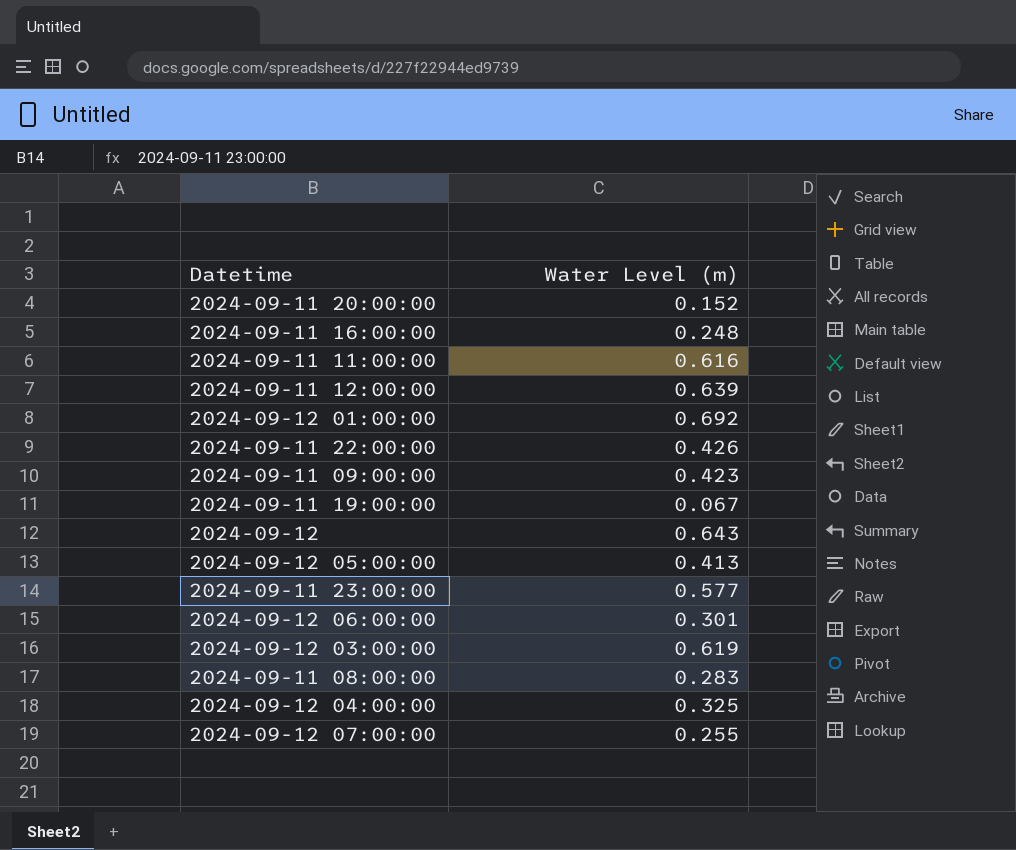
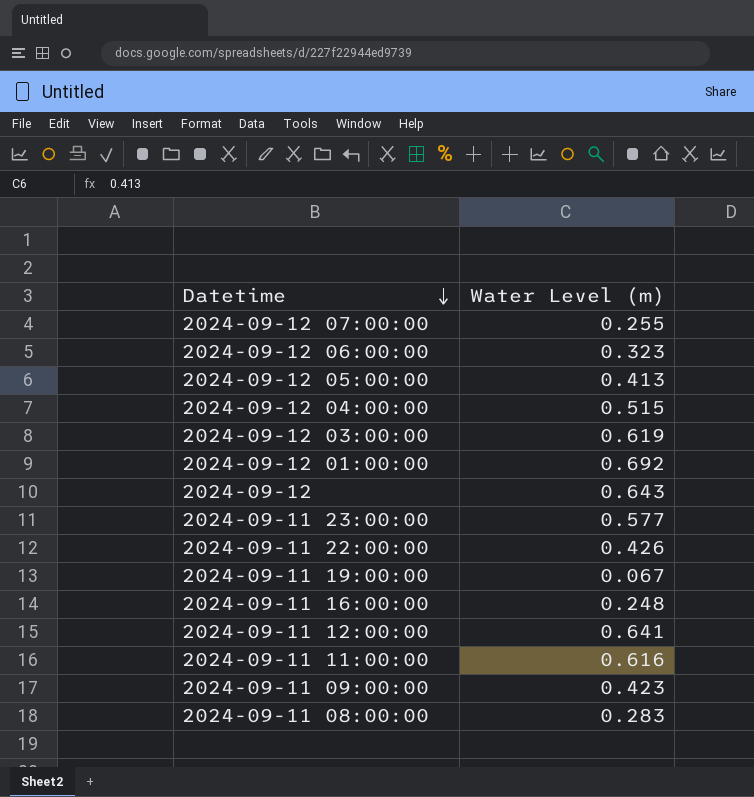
row order: none -> Datetime descending
row 2024-09-11 20:00:00: 0.152 -> none
2024-09-12 06:00:00 | Water Level (m): 0.301 -> 0.323
2024-09-12 04:00:00 | Water Level (m): 0.325 -> 0.515
2024-09-11 12:00:00 | Water Level (m): 0.639 -> 0.641

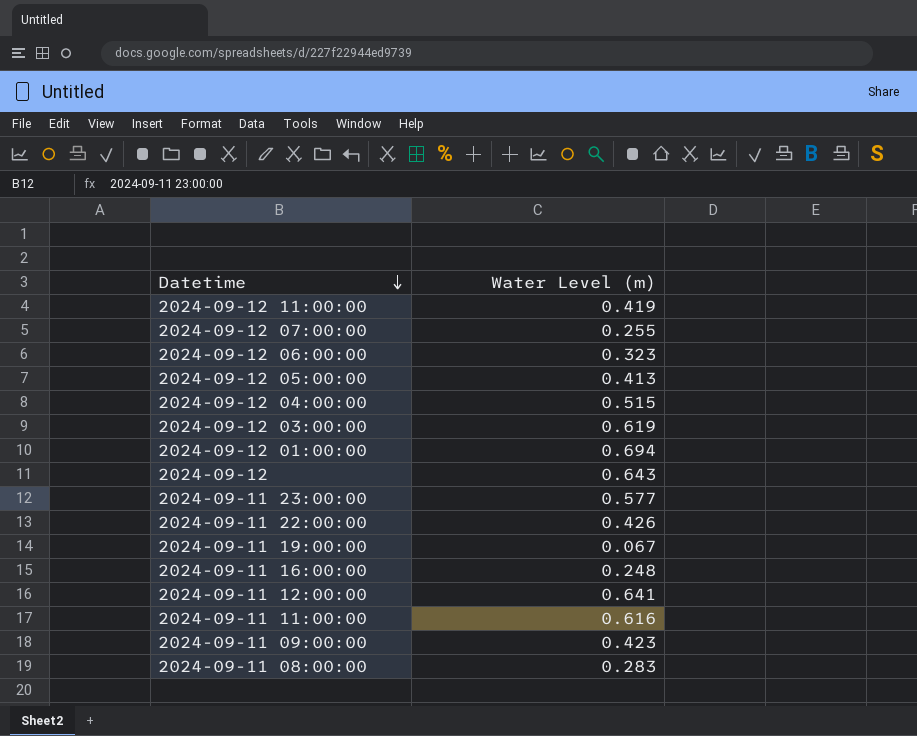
row 2024-09-12 11:00:00: none -> 0.419
2024-09-12 01:00:00 | Water Level (m): 0.692 -> 0.694

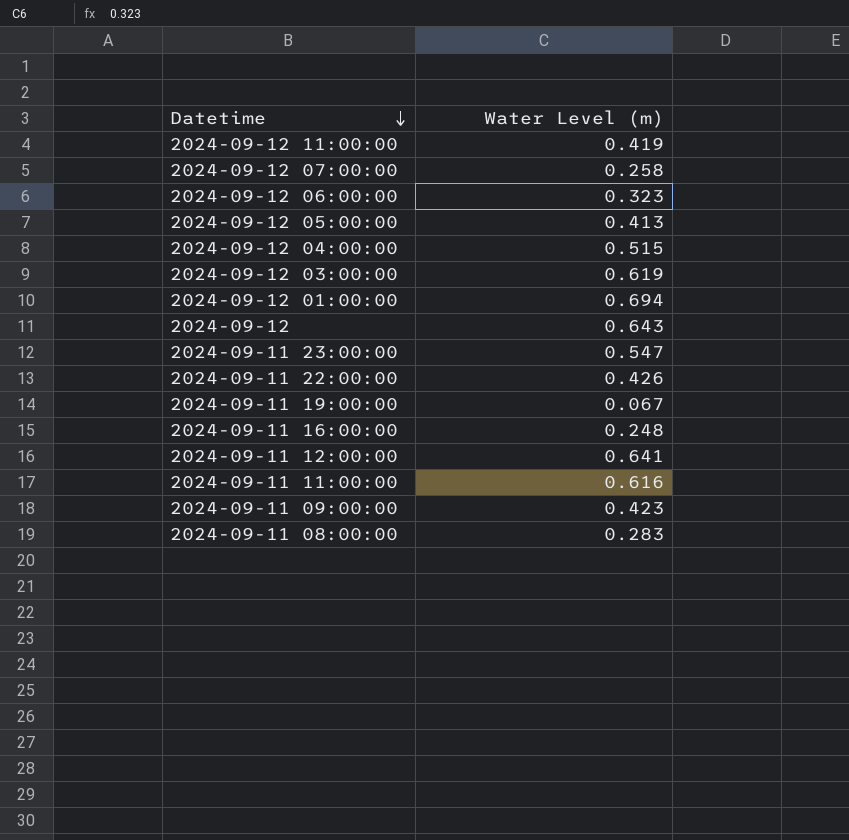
2024-09-12 07:00:00 | Water Level (m): 0.255 -> 0.258
2024-09-11 23:00:00 | Water Level (m): 0.577 -> 0.547

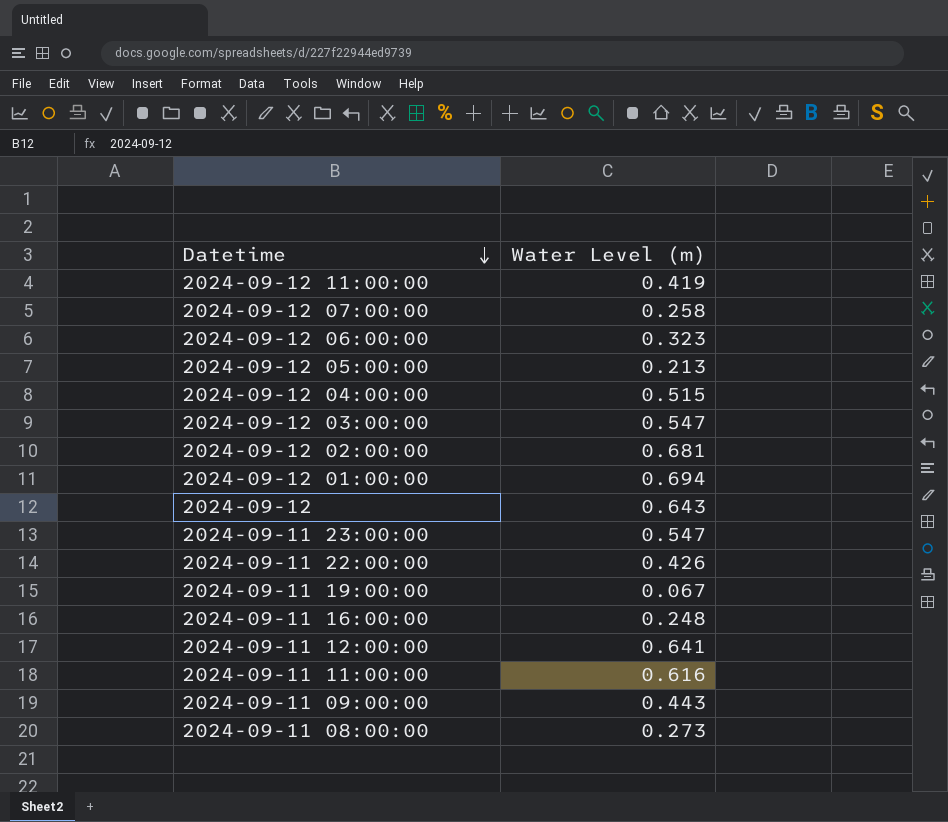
2024-09-12 05:00:00 | Water Level (m): 0.413 -> 0.213
2024-09-12 03:00:00 | Water Level (m): 0.619 -> 0.547
row 2024-09-12 02:00:00: none -> 0.681
2024-09-11 09:00:00 | Water Level (m): 0.423 -> 0.443
2024-09-11 08:00:00 | Water Level (m): 0.283 -> 0.273

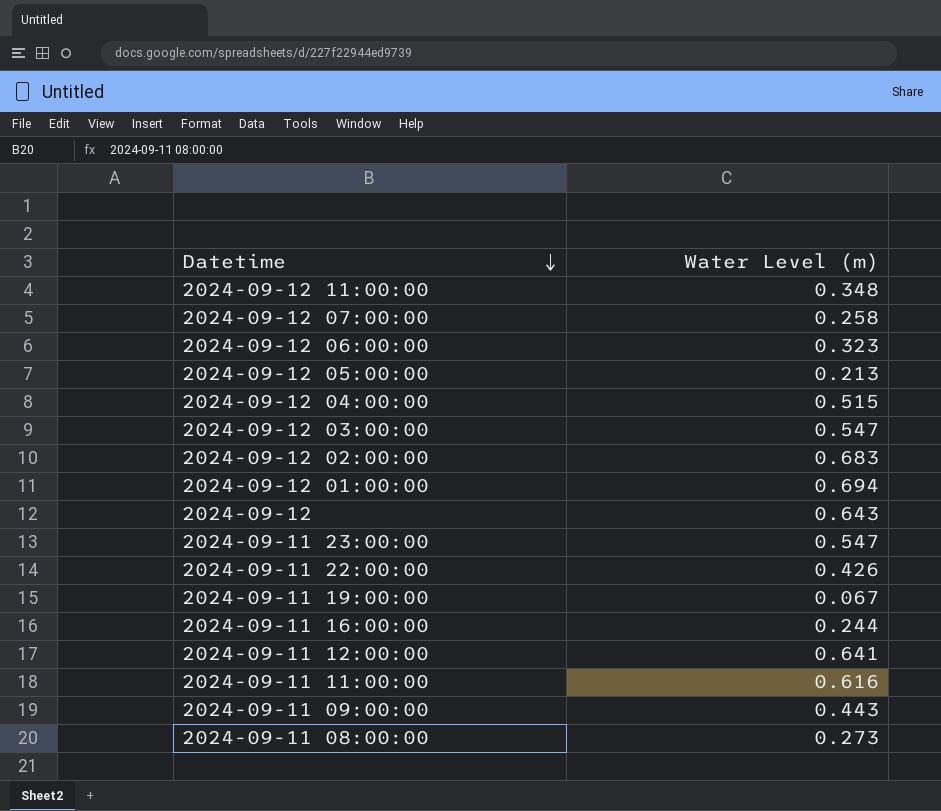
2024-09-12 11:00:00 | Water Level (m): 0.419 -> 0.348
2024-09-12 02:00:00 | Water Level (m): 0.681 -> 0.683
2024-09-11 16:00:00 | Water Level (m): 0.248 -> 0.244

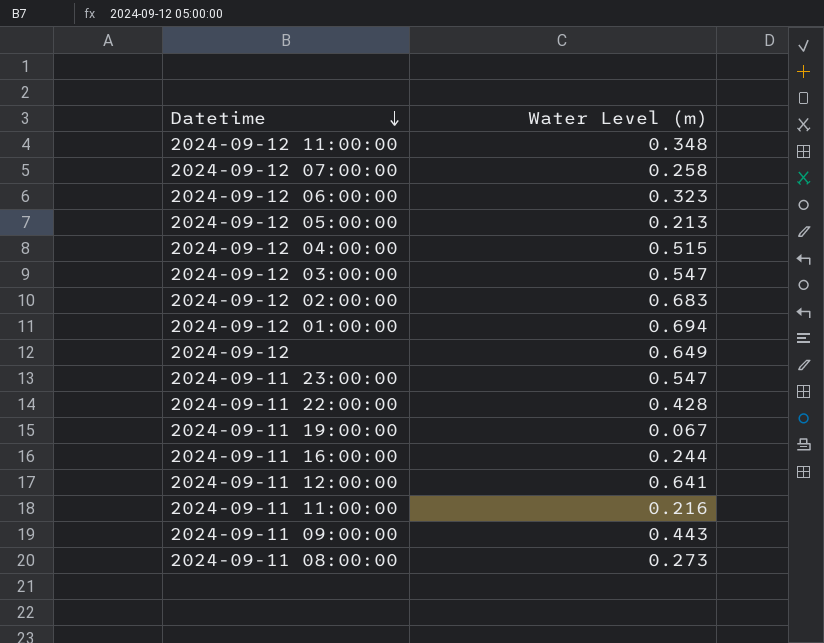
2024-09-12 | Water Level (m): 0.643 -> 0.649
2024-09-11 22:00:00 | Water Level (m): 0.426 -> 0.428
2024-09-11 11:00:00 | Water Level (m): 0.616 -> 0.216

